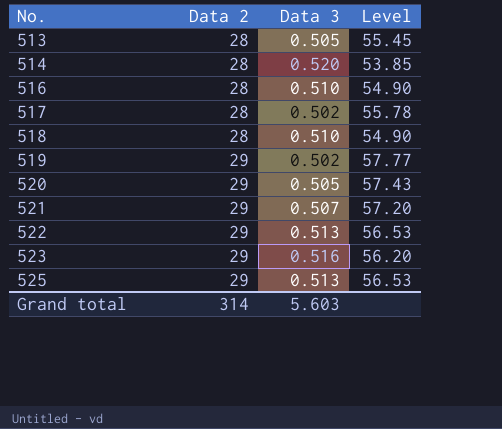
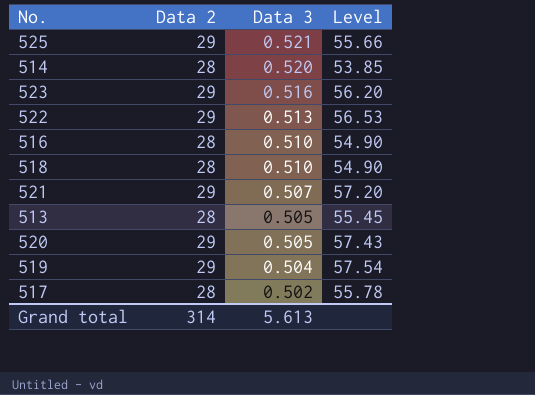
row order: No. ascending -> Data 3 descending
525 | Data 3: 0.513 -> 0.521
525 | Level: 56.53 -> 55.66
519 | Data 3: 0.502 -> 0.504
519 | Level: 57.77 -> 57.54
Grand total | Data 3: 5.603 -> 5.613

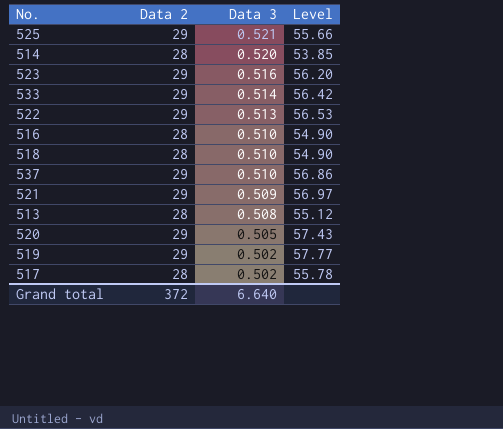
row 533: none -> 29 | 0.514 | 56.42
row 537: none -> 29 | 0.510 | 56.86
521 | Data 3: 0.507 -> 0.509
521 | Level: 57.20 -> 56.97
513 | Data 3: 0.505 -> 0.508
513 | Level: 55.45 -> 55.12
519 | Data 3: 0.504 -> 0.502
519 | Level: 57.54 -> 57.77
Grand total | Data 2: 314 -> 372
Grand total | Data 3: 5.613 -> 6.640

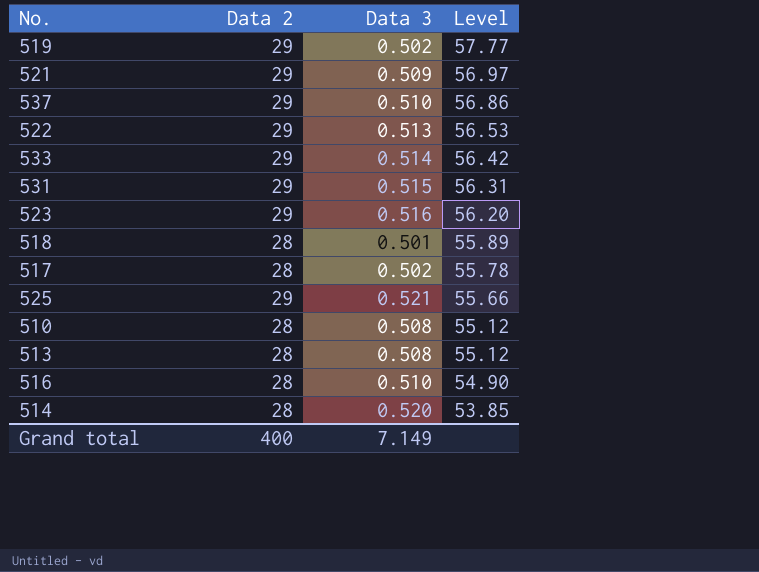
row order: Data 3 descending -> Level descending
row 520: 29 | 0.505 | 57.43 -> none
row 531: none -> 29 | 0.515 | 56.31
518 | Data 3: 0.510 -> 0.501
518 | Level: 54.90 -> 55.89
row 510: none -> 28 | 0.508 | 55.12
Grand total | Data 2: 372 -> 400
Grand total | Data 3: 6.640 -> 7.149

